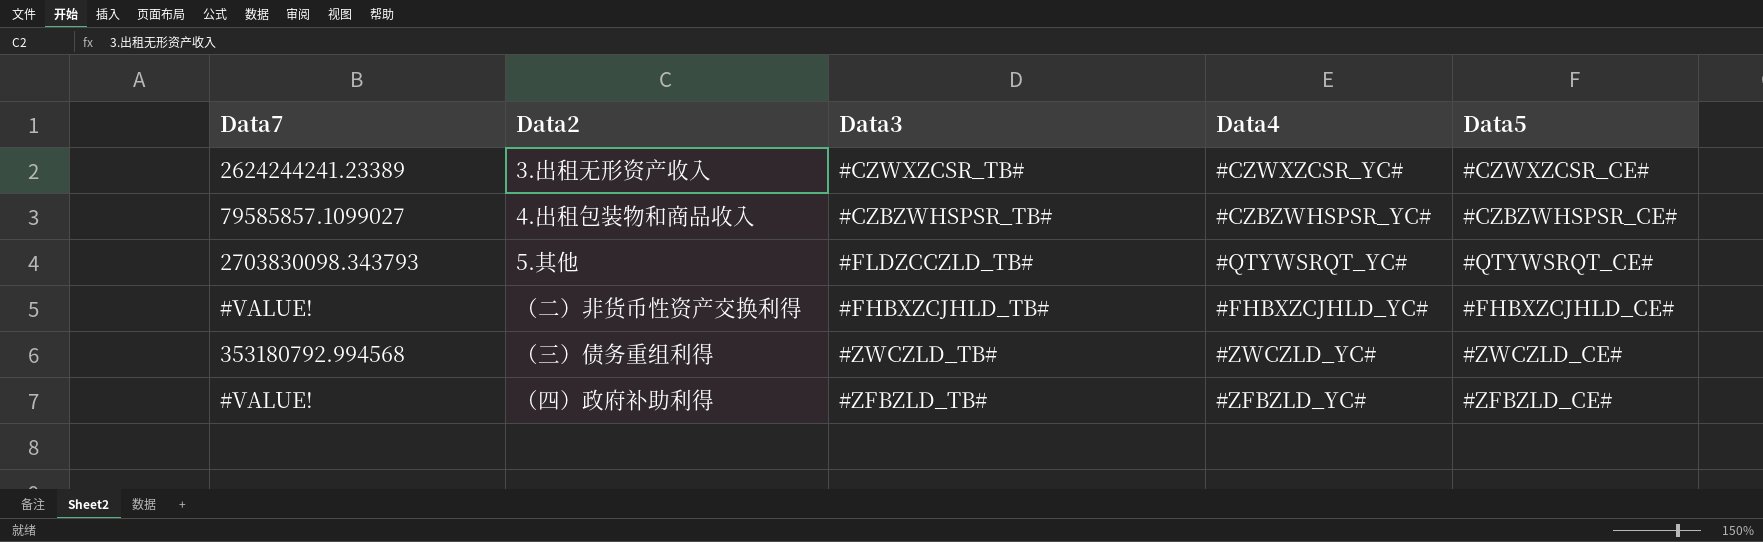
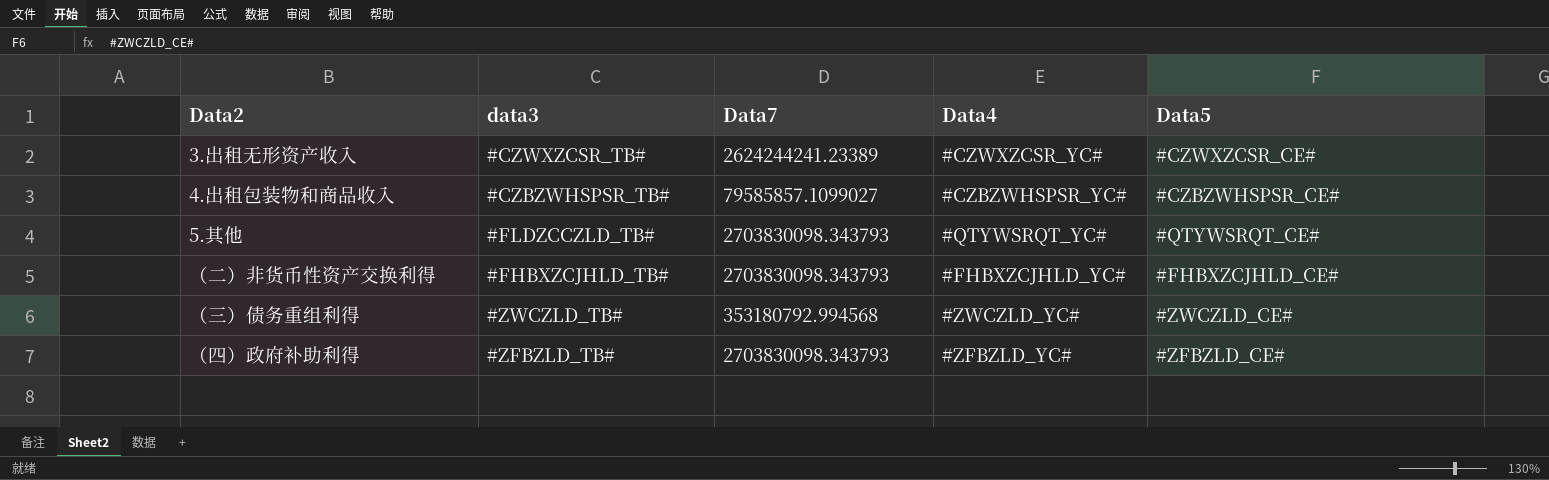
column name: Data3 -> data3
column Data7 | position: 1 -> 3
（二）非货币性资产交换利得 | Data7: #VALUE! -> 2703830098.343793
（四）政府补助利得 | Data7: #VALUE! -> 2703830098.343793

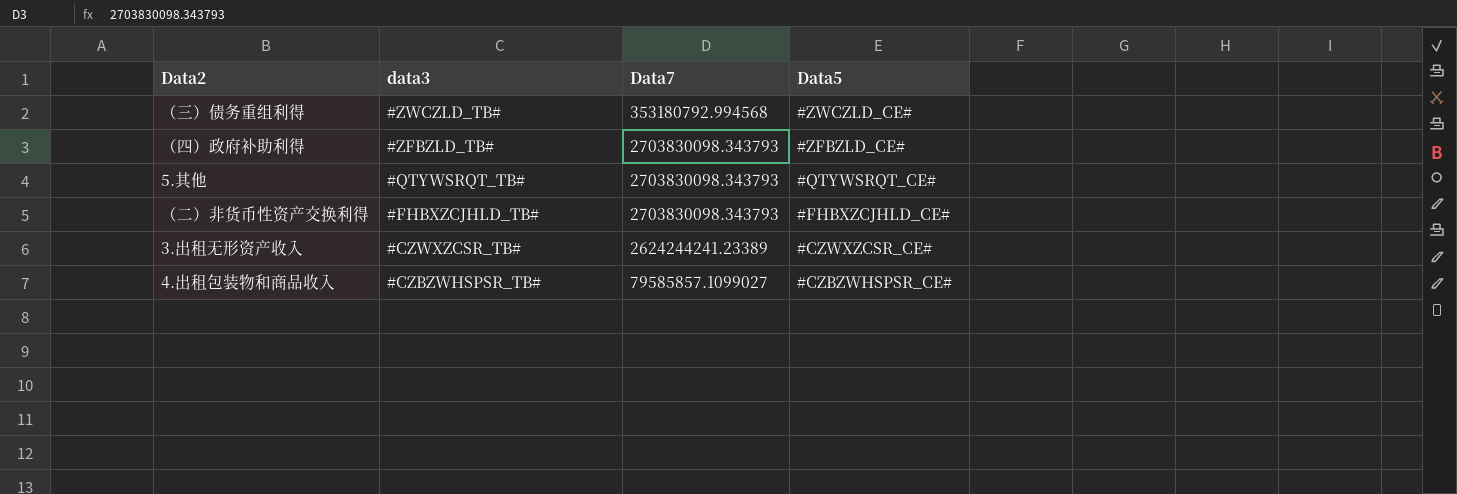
row order: none -> data3 descending
column Data4 | position: 4 -> none
5.其他 | data3: #FLDZCCZLD_TB# -> #QTYWSRQT_TB#

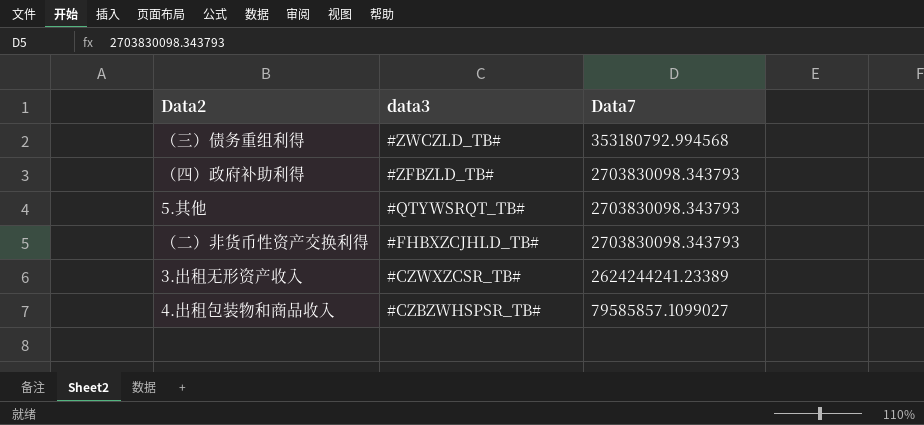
column Data5 | position: 4 -> none

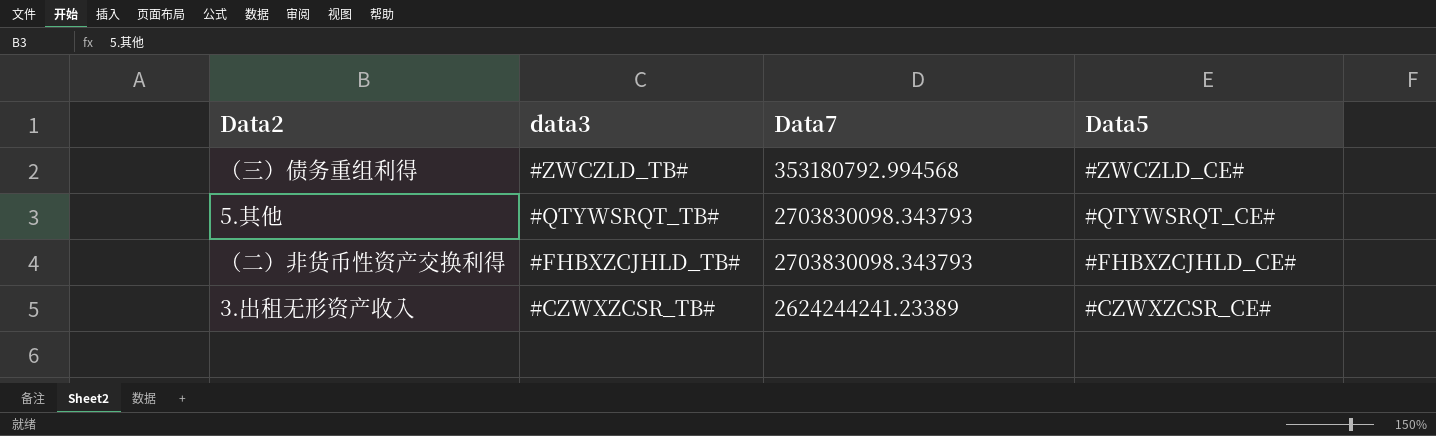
column Data5 | position: none -> 4
row （四）政府补助利得: #ZFBZLD_TB# | 2703830098.343793 -> none
row 4.出租包装物和商品收入: #CZBZWHSPSR_TB# | 79585857.1099027 -> none

